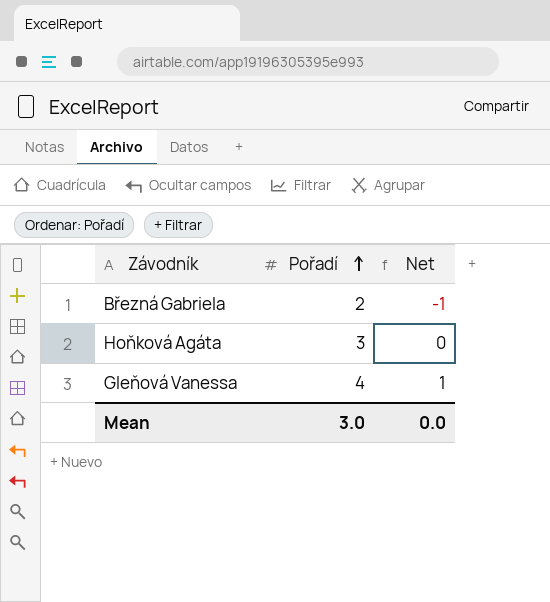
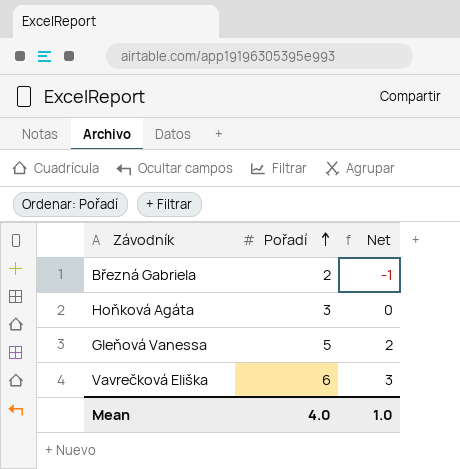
Gleňová Vanessa | Pořadí: 4 -> 5
Gleňová Vanessa | Net: 1 -> 2
row Vavrečková Eliška: none -> 6 | 3
Mean | Pořadí: 3.0 -> 4.0
Mean | Net: 0.0 -> 1.0

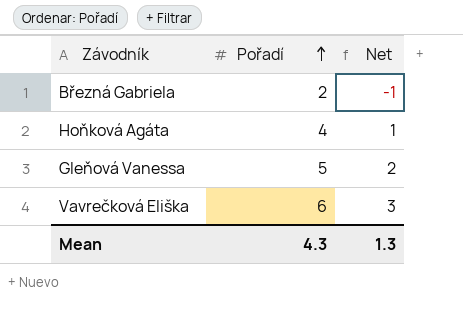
Hoňková Agáta | Pořadí: 3 -> 4
Hoňková Agáta | Net: 0 -> 1
Mean | Pořadí: 4.0 -> 4.3
Mean | Net: 1.0 -> 1.3

